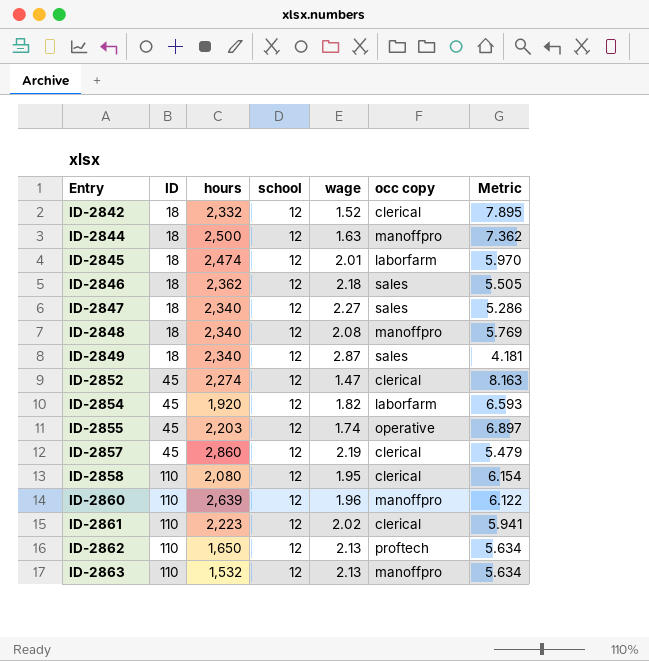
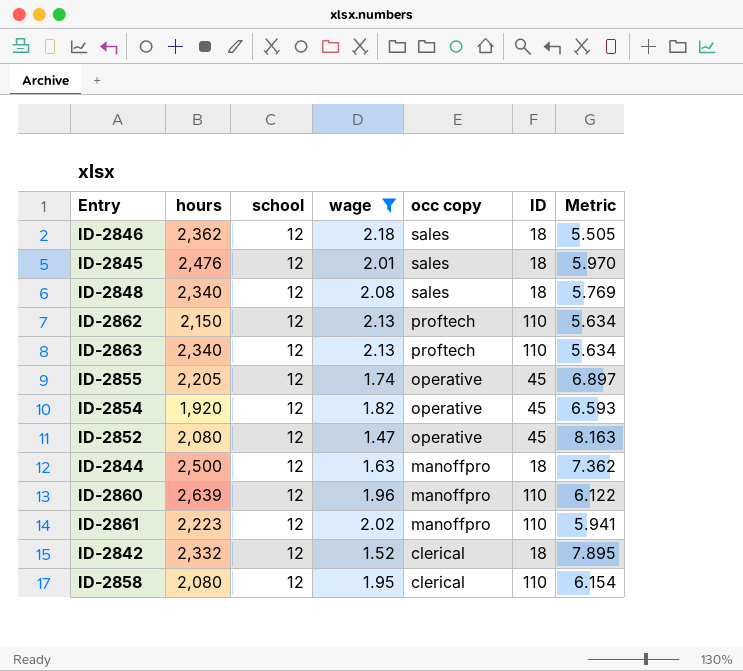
filter: none -> wage <= 2.18
row order: Entry ascending -> occ copy descending
column ID | position: 2 -> 6
ID-2845 | hours: 2,474 -> 2,476
ID-2845 | occ copy: laborfarm -> sales
ID-2848 | occ copy: manoffpro -> sales
ID-2862 | hours: 1,650 -> 2,150
ID-2863 | hours: 1,532 -> 2,340
ID-2863 | occ copy: manoffpro -> proftech
ID-2855 | hours: 2,203 -> 2,205
ID-2854 | occ copy: laborfarm -> operative
ID-2852 | hours: 2,274 -> 2,080
ID-2852 | occ copy: clerical -> operative
ID-2861 | occ copy: clerical -> manoffpro

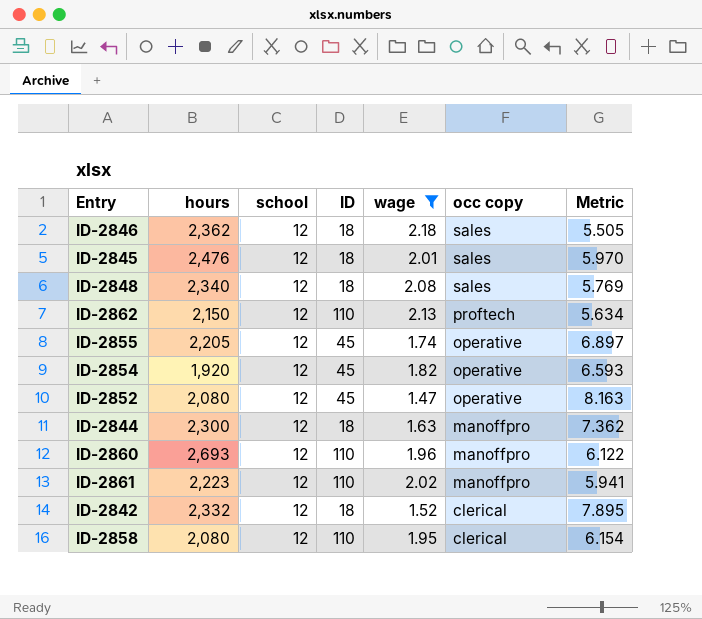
column ID | position: 6 -> 4
row ID-2863: 2,340 | 12 | 2.13 | proftech | 110 | 5.634 -> none
ID-2844 | hours: 2,500 -> 2,300
ID-2860 | hours: 2,639 -> 2,693

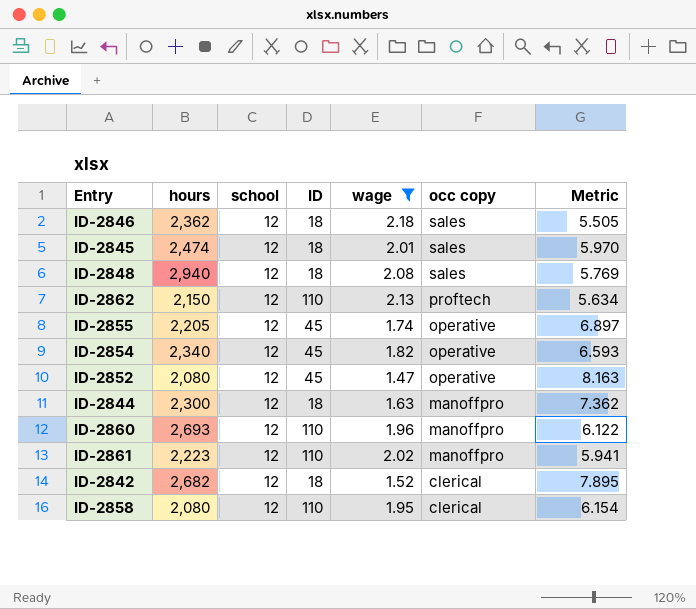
ID-2845 | hours: 2,476 -> 2,474
ID-2848 | hours: 2,340 -> 2,940
ID-2854 | hours: 1,920 -> 2,340
ID-2842 | hours: 2,332 -> 2,682

